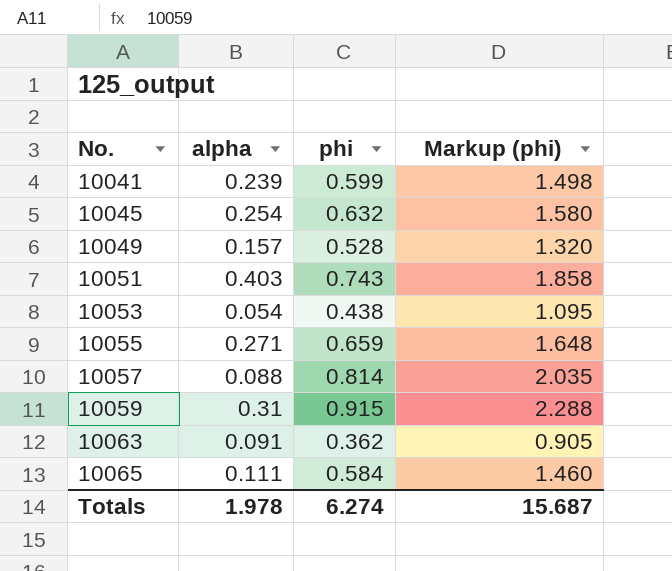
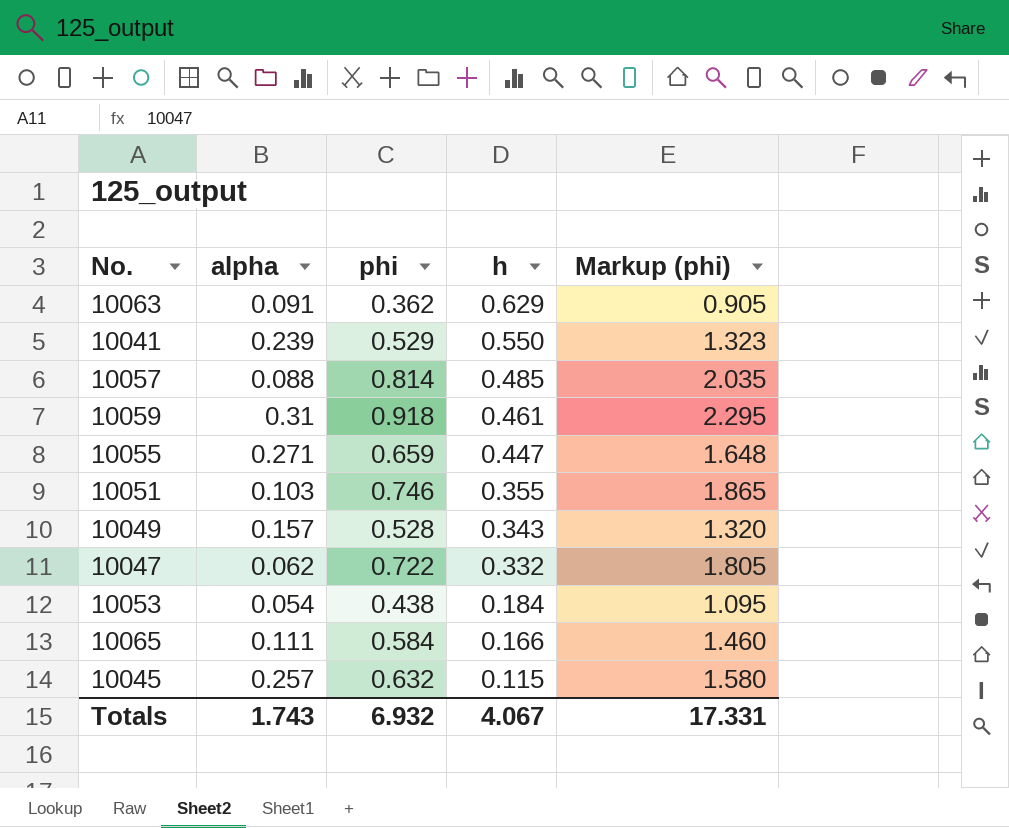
row order: No. ascending -> h descending
column h | position: none -> 4
10041 | phi: 0.599 -> 0.529
10041 | Markup (phi): 1.498 -> 1.323
10059 | phi: 0.915 -> 0.918
10059 | Markup (phi): 2.288 -> 2.295
10051 | alpha: 0.403 -> 0.103
10051 | phi: 0.743 -> 0.746
10051 | Markup (phi): 1.858 -> 1.865
row 10047: none -> 0.062 | 0.722 | 0.332 | 1.805
10045 | alpha: 0.254 -> 0.257
Totals | alpha: 1.978 -> 1.743
Totals | phi: 6.274 -> 6.932
Totals | Markup (phi): 15.687 -> 17.331

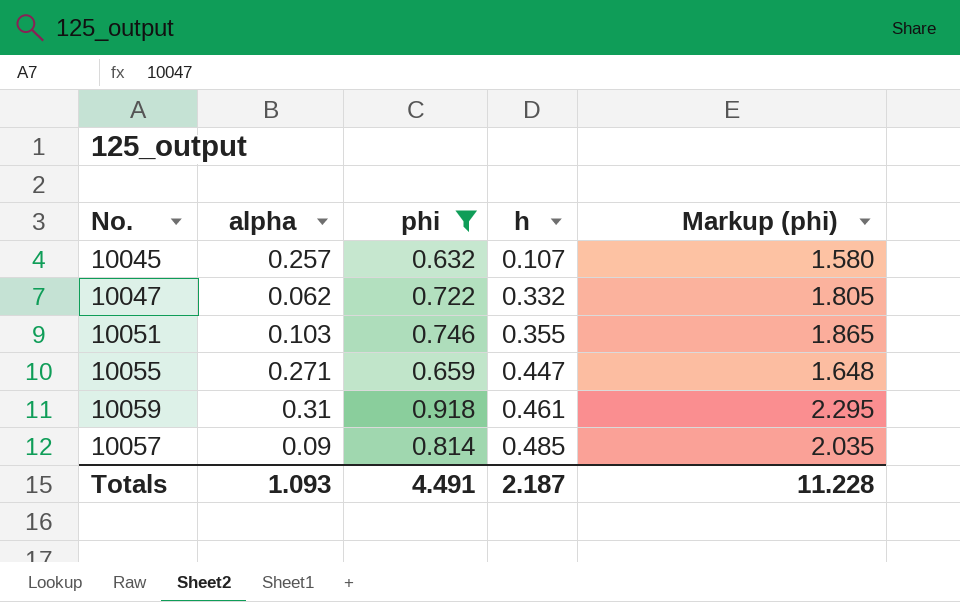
filter: none -> phi >= 0.632
row order: h descending -> h ascending
10045 | h: 0.115 -> 0.107
10057 | alpha: 0.088 -> 0.09
Totals | alpha: 1.743 -> 1.093
Totals | phi: 6.932 -> 4.491
Totals | h: 4.067 -> 2.187
Totals | Markup (phi): 17.331 -> 11.228

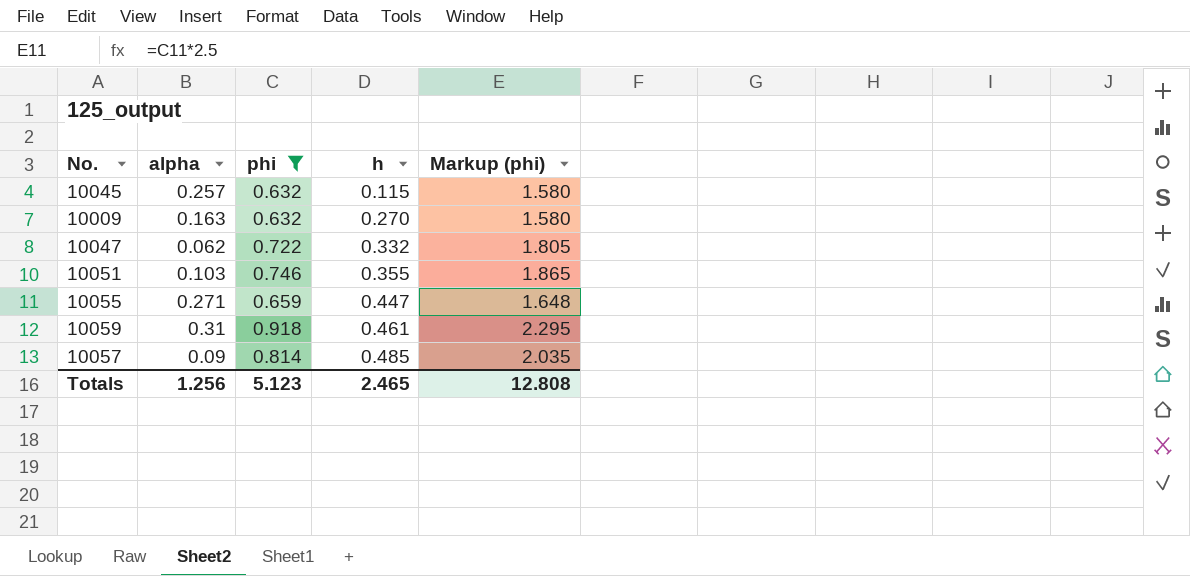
10045 | h: 0.107 -> 0.115
row 10009: none -> 0.163 | 0.632 | 0.270 | 1.580
Totals | alpha: 1.093 -> 1.256
Totals | phi: 4.491 -> 5.123
Totals | h: 2.187 -> 2.465
Totals | Markup (phi): 11.228 -> 12.808

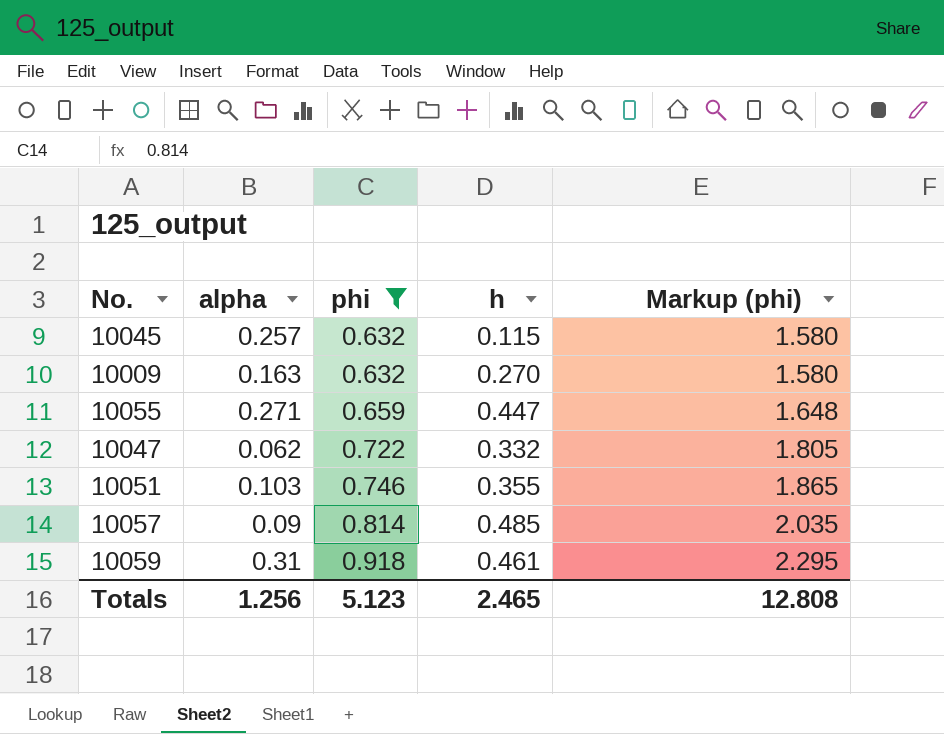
row order: h ascending -> phi ascending

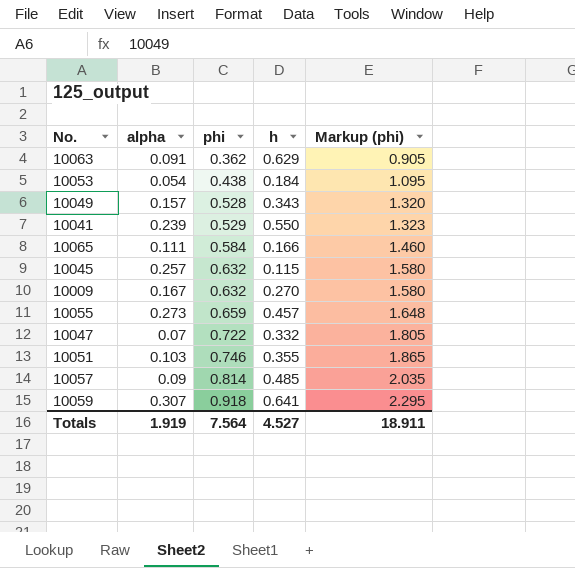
filter: phi >= 0.632 -> none
10009 | alpha: 0.163 -> 0.167
10055 | alpha: 0.271 -> 0.273
10055 | h: 0.447 -> 0.457
10047 | alpha: 0.062 -> 0.07
10059 | alpha: 0.31 -> 0.307
10059 | h: 0.461 -> 0.641
Totals | alpha: 1.256 -> 1.919
Totals | phi: 5.123 -> 7.564
Totals | h: 2.465 -> 4.527
Totals | Markup (phi): 12.808 -> 18.911

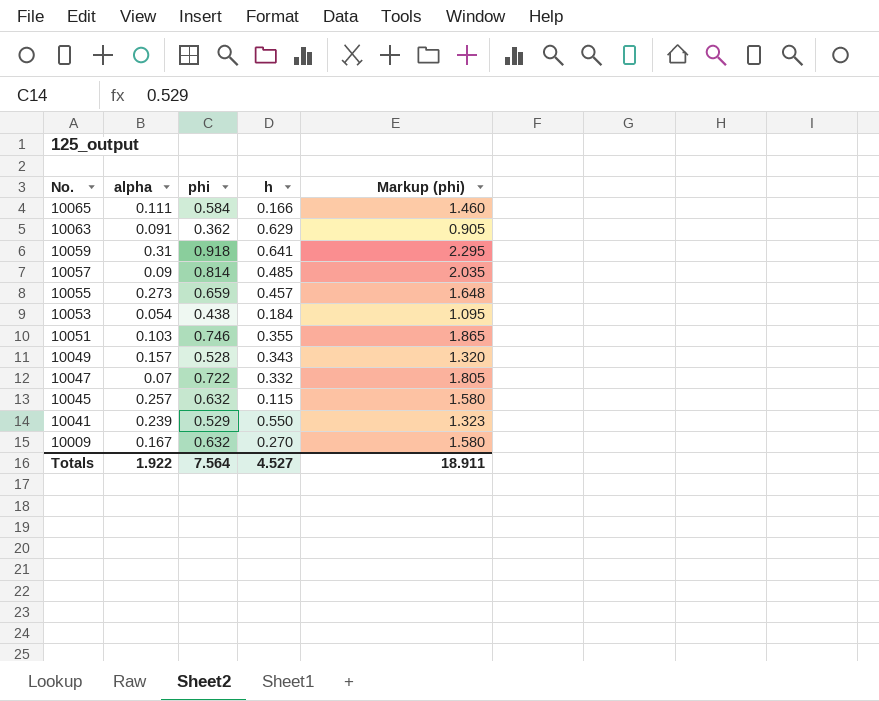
row order: phi ascending -> No. descending
10059 | alpha: 0.307 -> 0.31
Totals | alpha: 1.919 -> 1.922

